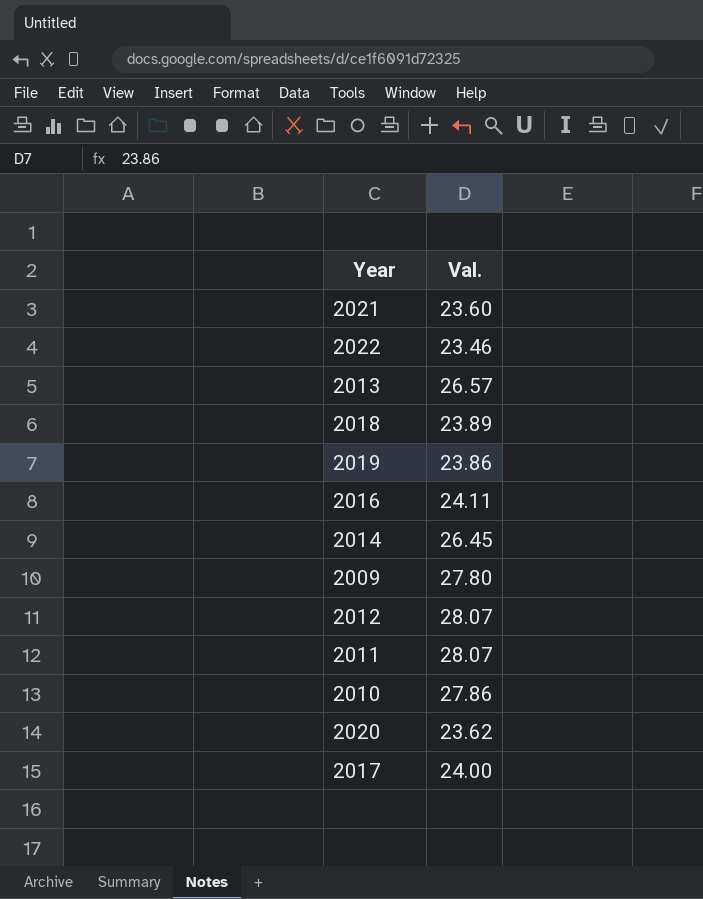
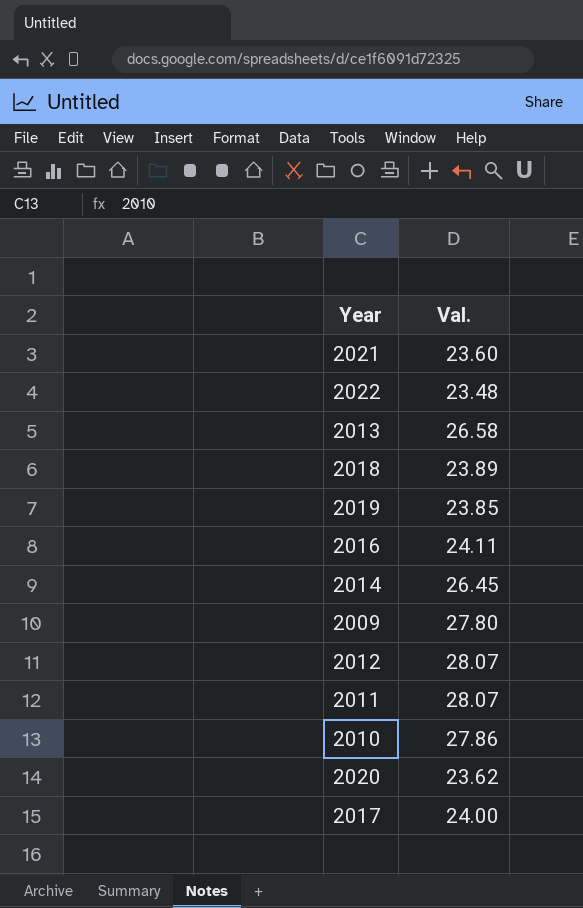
2022 | Val.: 23.46 -> 23.48
2013 | Val.: 26.57 -> 26.58
2019 | Val.: 23.86 -> 23.85

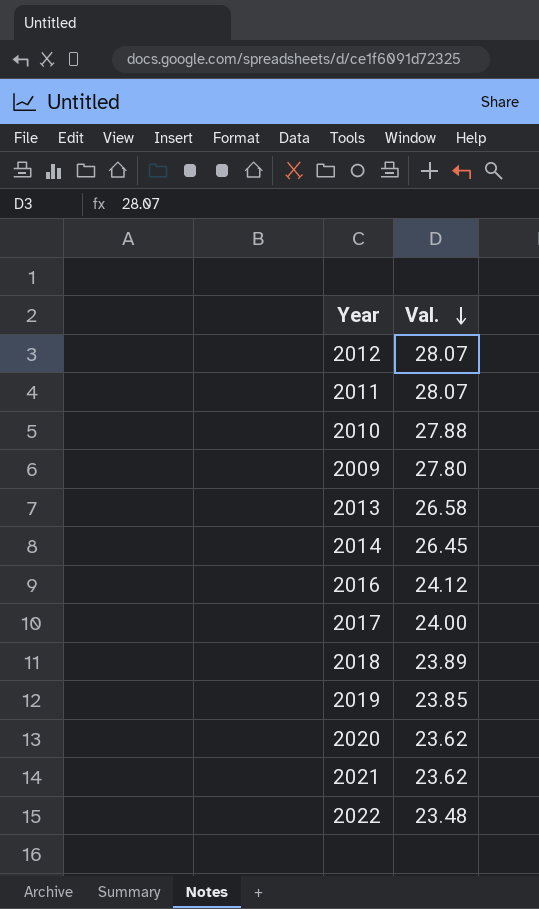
row order: none -> Val. descending
2010 | Val.: 27.86 -> 27.88
2016 | Val.: 24.11 -> 24.12
2021 | Val.: 23.60 -> 23.62

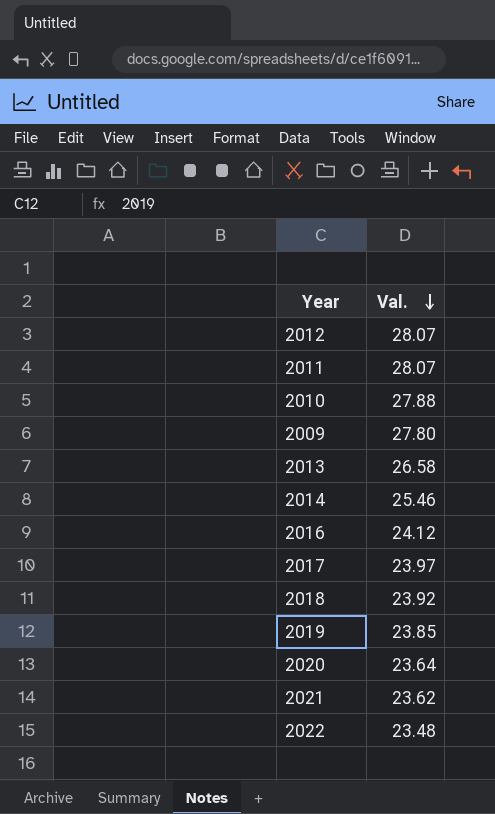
2014 | Val.: 26.45 -> 25.46
2017 | Val.: 24.00 -> 23.97
2018 | Val.: 23.89 -> 23.92
2020 | Val.: 23.62 -> 23.64

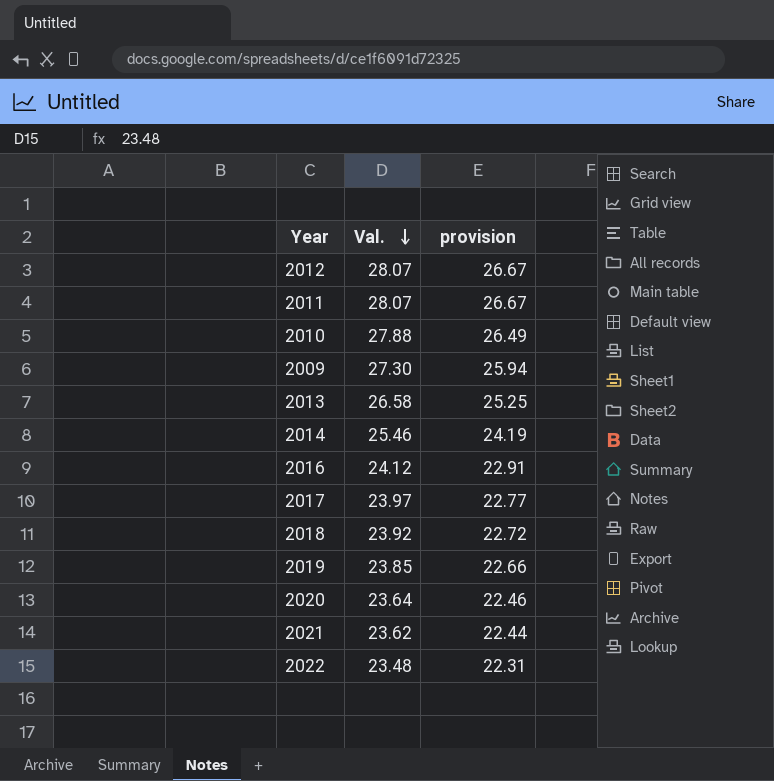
column provision | formula: none -> [Val.] * 0.95
2009 | Val.: 27.80 -> 27.30

